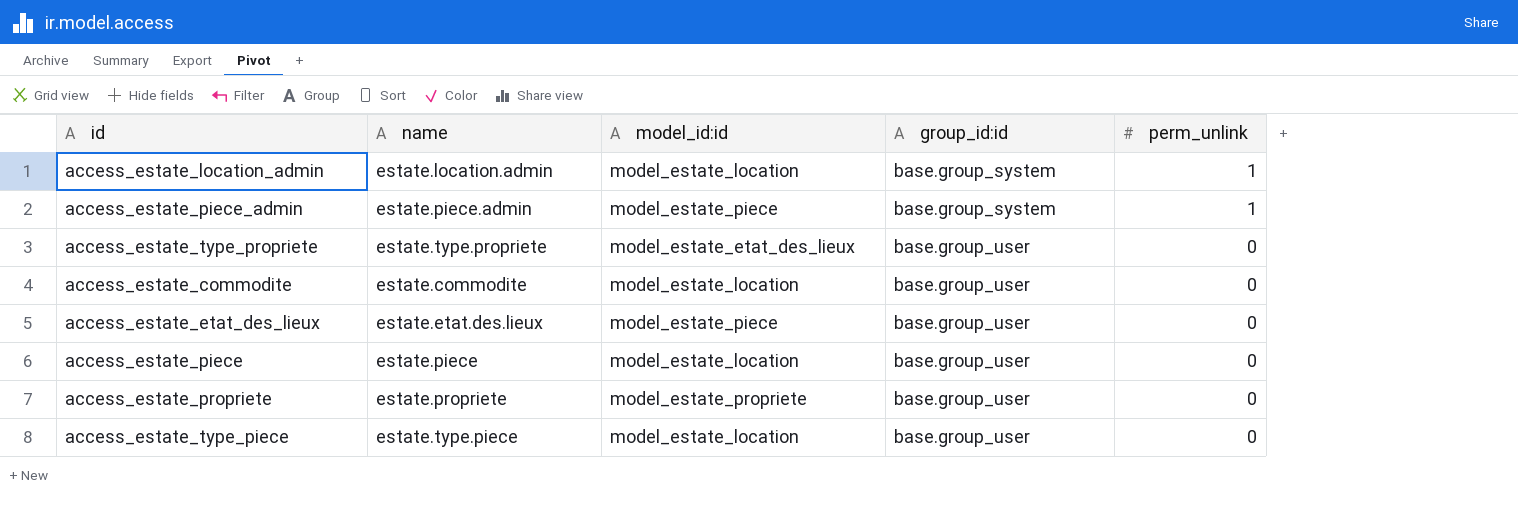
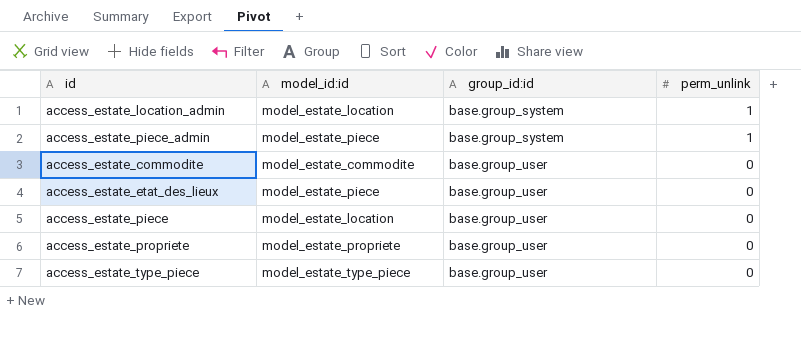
column name | position: 2 -> none
row access_estate_type_propriete: estate.type.propriete | model_estate_etat_des_lieux | base.group_user | 0 -> none
access_estate_commodite | model_id:id: model_estate_location -> model_estate_commodite
access_estate_type_piece | model_id:id: model_estate_location -> model_estate_type_piece

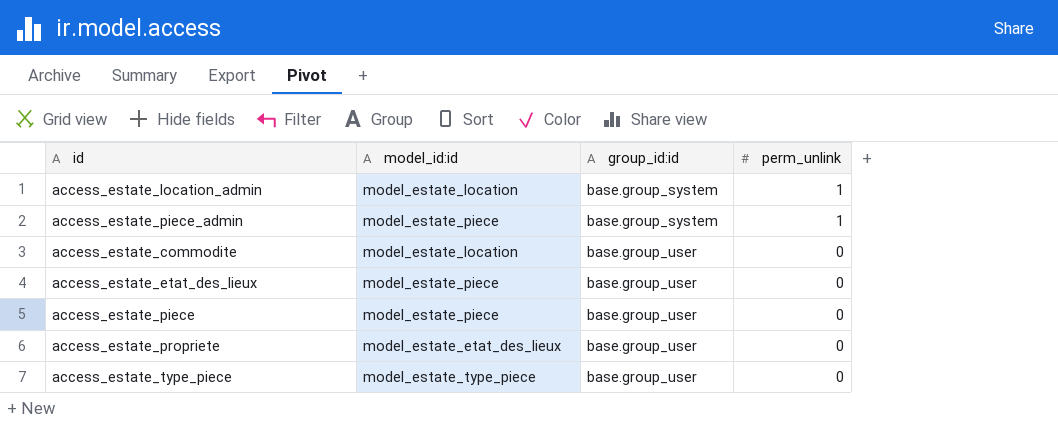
access_estate_commodite | model_id:id: model_estate_commodite -> model_estate_location
access_estate_piece | model_id:id: model_estate_location -> model_estate_piece
access_estate_propriete | model_id:id: model_estate_propriete -> model_estate_etat_des_lieux

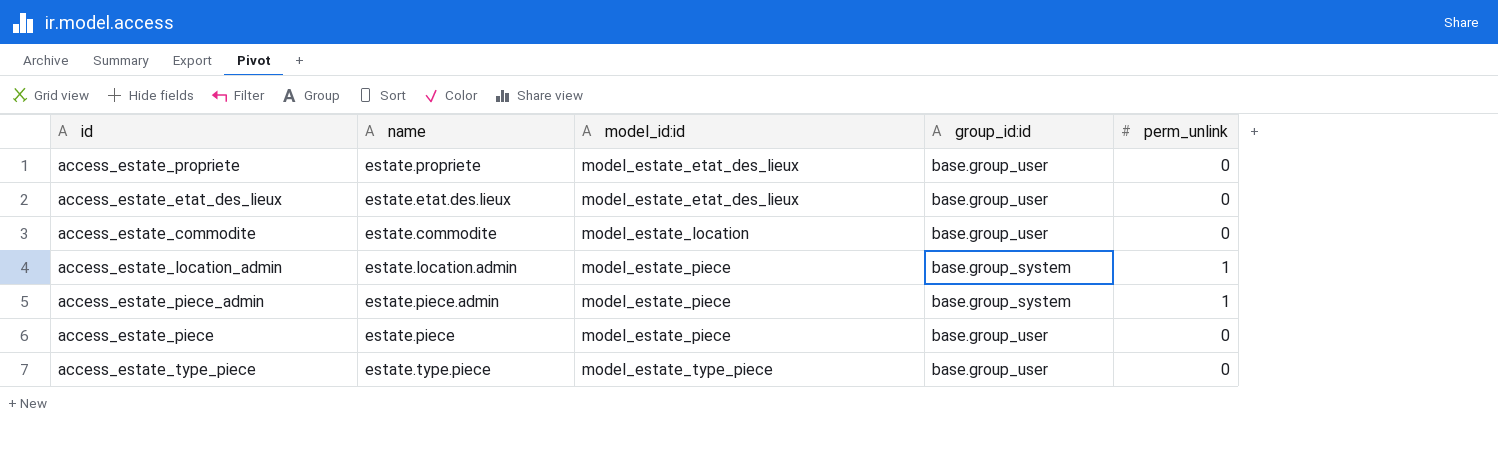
row order: group_id:id ascending -> model_id:id ascending
column name | position: none -> 2
access_estate_etat_des_lieux | model_id:id: model_estate_piece -> model_estate_etat_des_lieux
access_estate_location_admin | model_id:id: model_estate_location -> model_estate_piece

